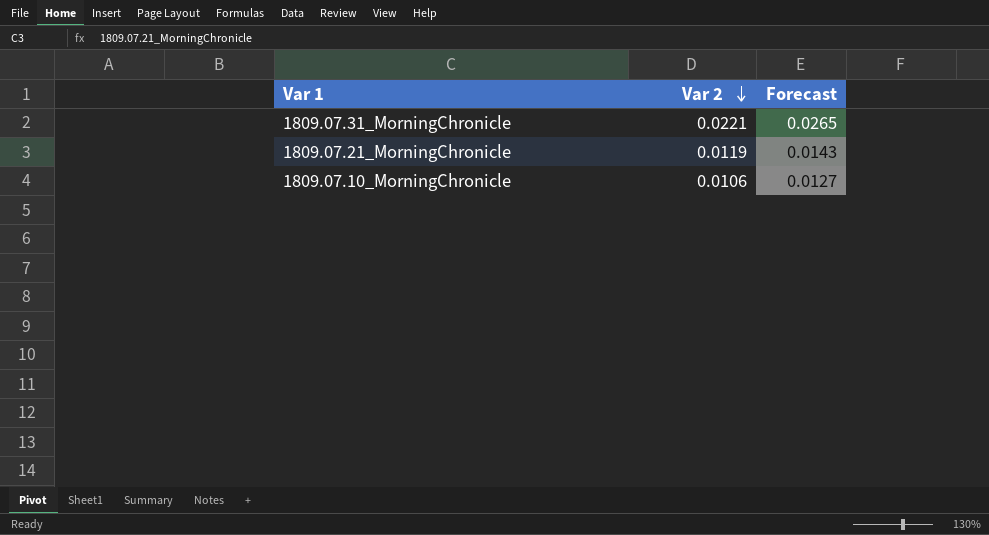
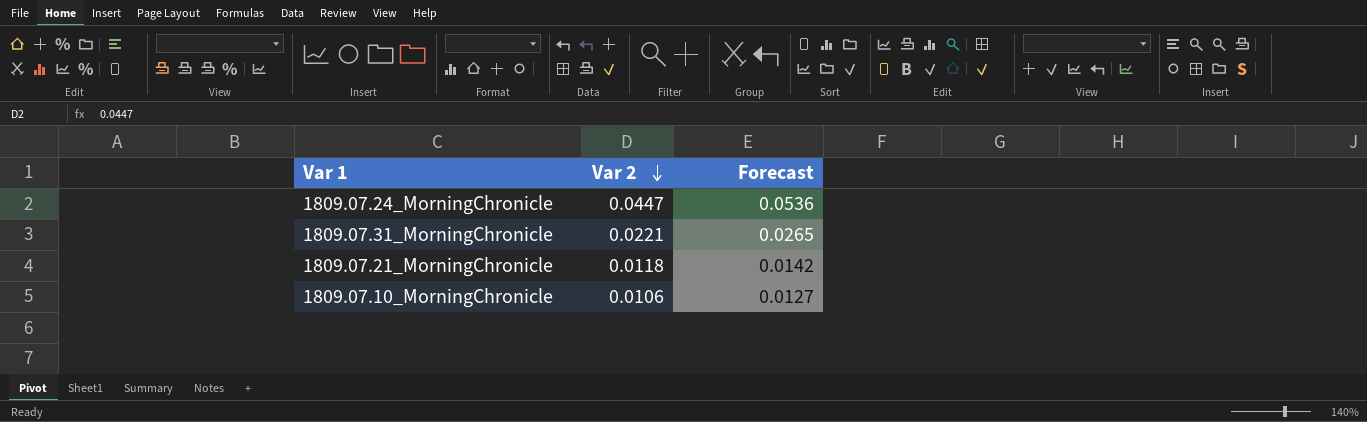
row 1809.07.24_MorningChronicle: none -> 0.0447 | 0.0536
1809.07.21_MorningChronicle | Var 2: 0.0119 -> 0.0118
1809.07.21_MorningChronicle | Forecast: 0.0143 -> 0.0142

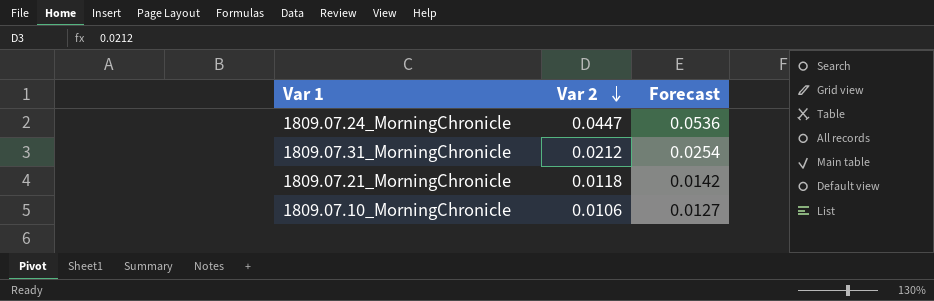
1809.07.31_MorningChronicle | Var 2: 0.0221 -> 0.0212
1809.07.31_MorningChronicle | Forecast: 0.0265 -> 0.0254

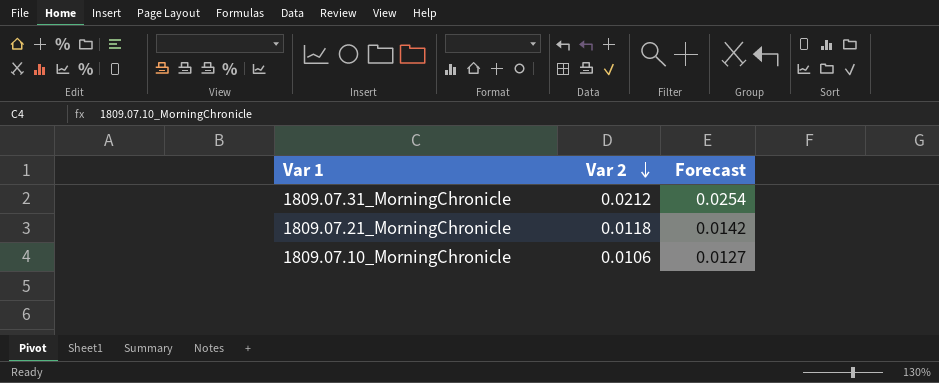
row 1809.07.24_MorningChronicle: 0.0447 | 0.0536 -> none

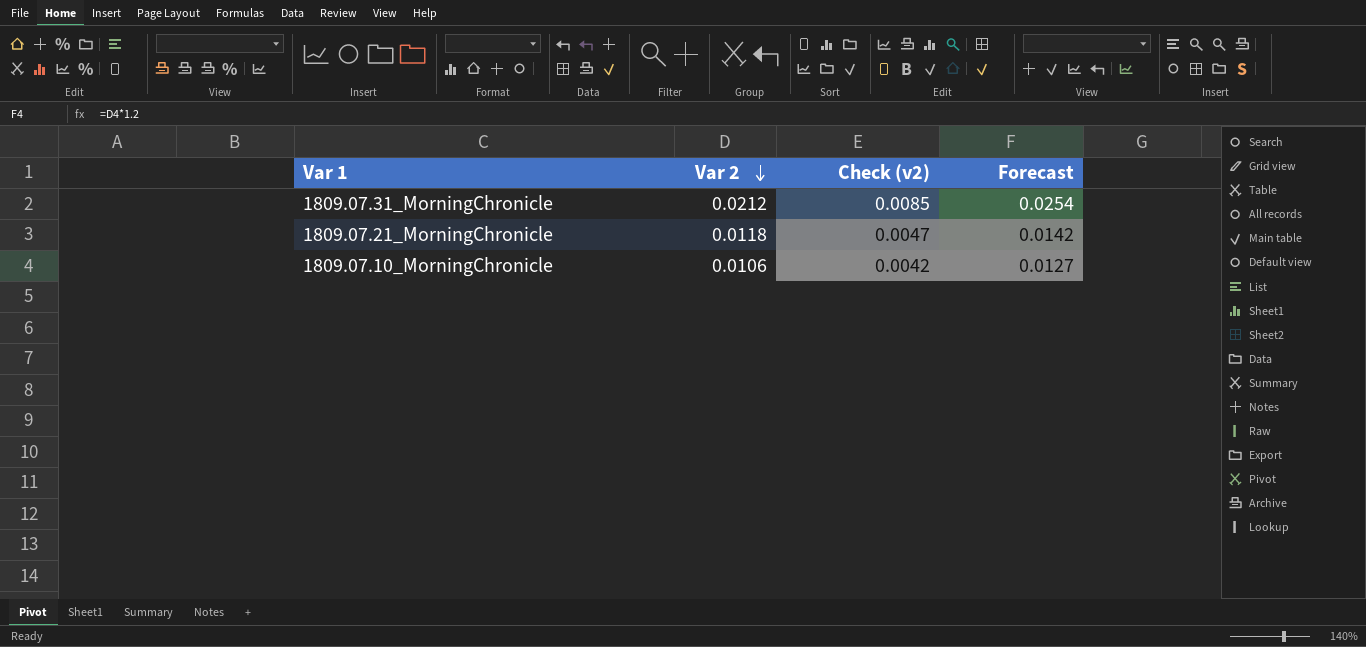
column Check (v2) | formula: none -> [Var 2] * 0.4

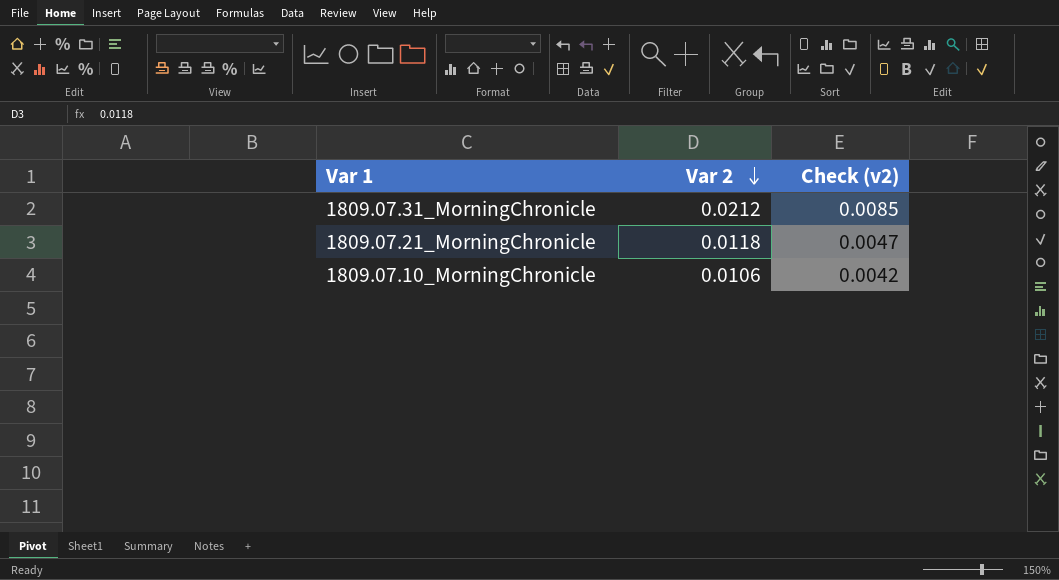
column Forecast | formula: [Var 2] * 1.2 -> none

